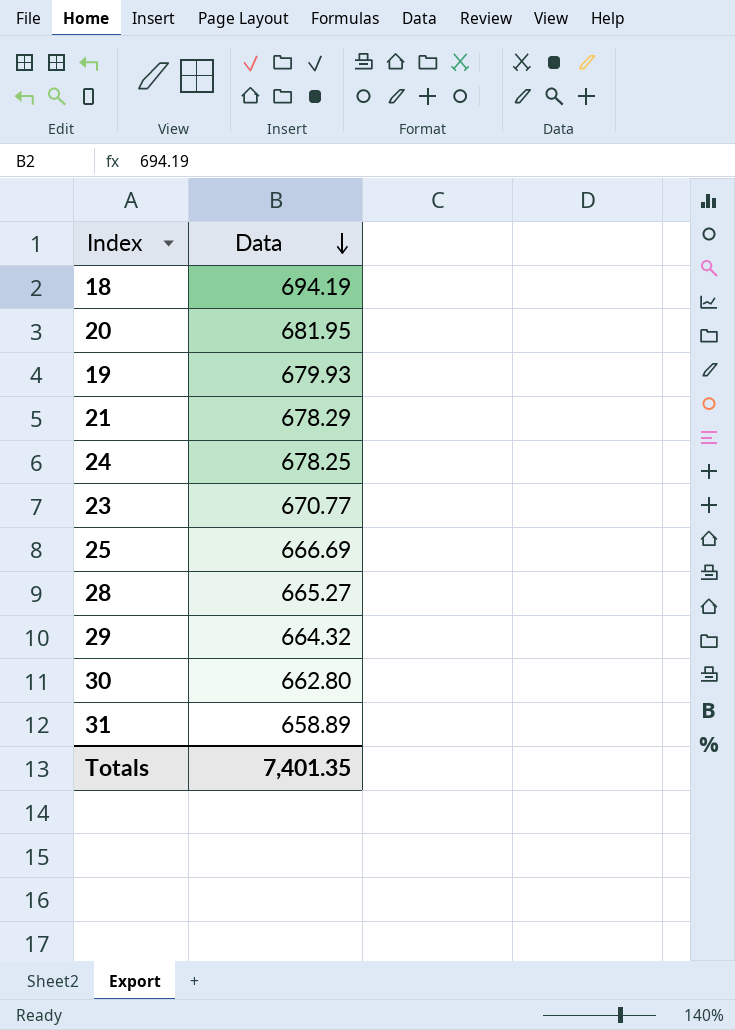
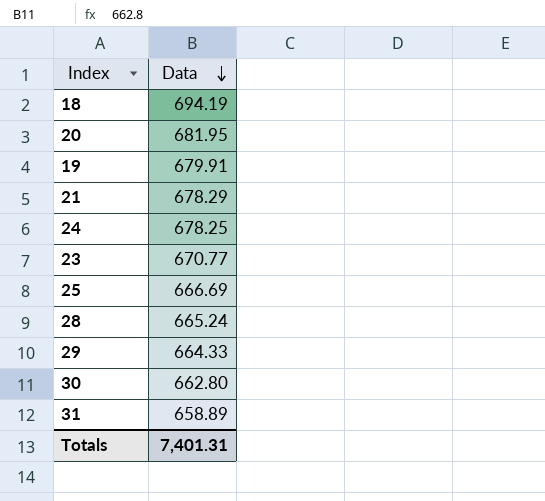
19 | Data: 679.93 -> 679.91
28 | Data: 665.27 -> 665.24
29 | Data: 664.32 -> 664.33
Totals | Data: 7,401.35 -> 7,401.31

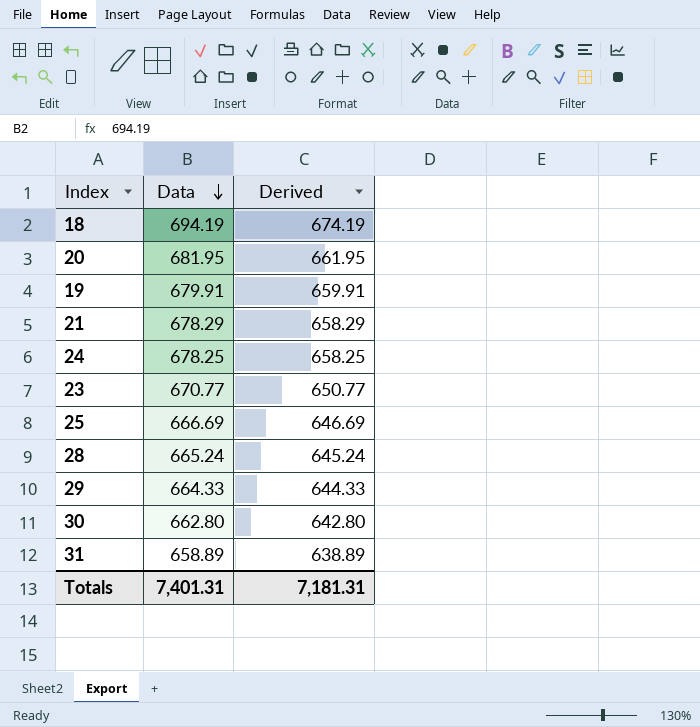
column Derived | formula: none -> [Data] - 20

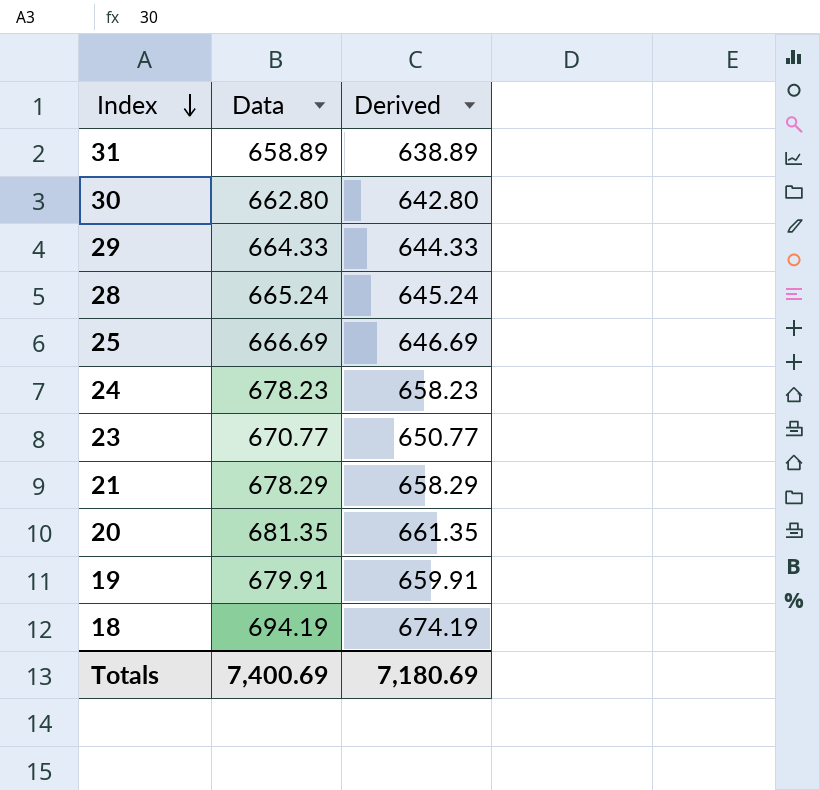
row order: Data descending -> Index descending
24 | Data: 678.25 -> 678.23
24 | Derived: 658.25 -> 658.23
20 | Data: 681.95 -> 681.35
20 | Derived: 661.95 -> 661.35
Totals | Data: 7,401.31 -> 7,400.69
Totals | Derived: 7,181.31 -> 7,180.69

